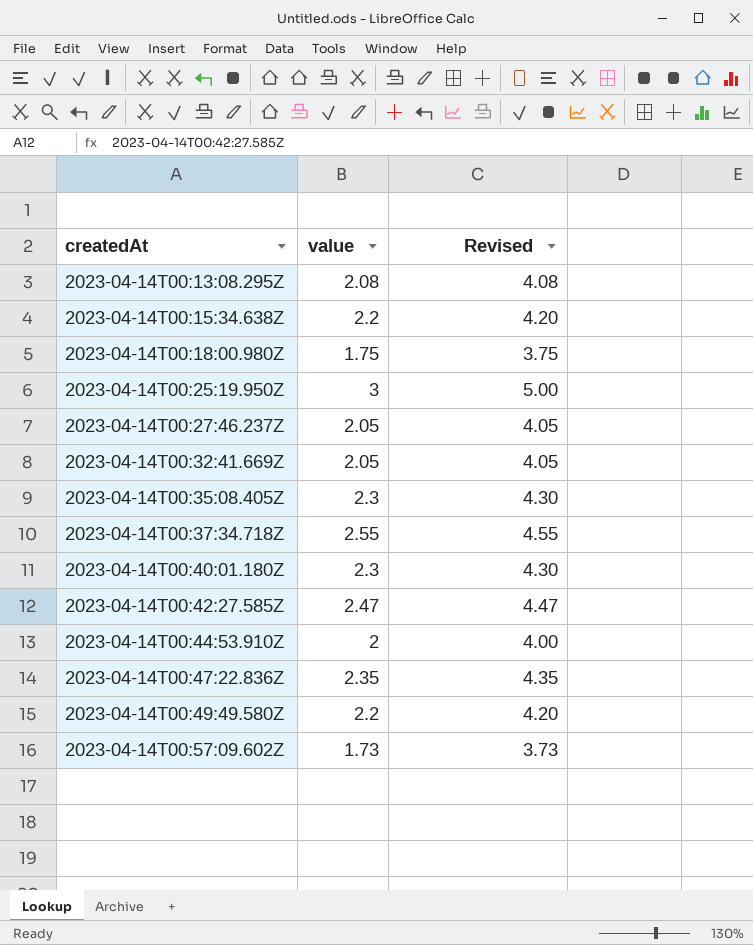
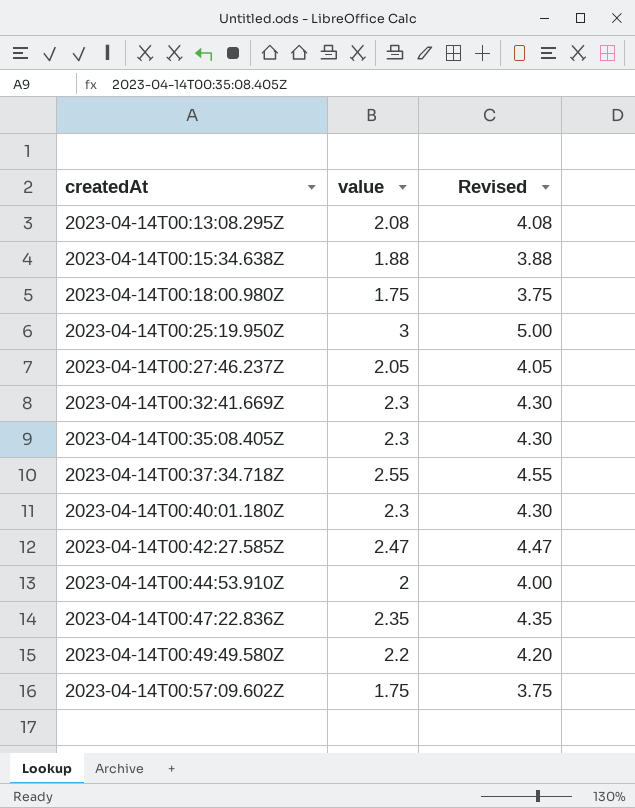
2023-04-14T00:15:34.638Z | value: 2.2 -> 1.88
2023-04-14T00:15:34.638Z | Revised: 4.20 -> 3.88
2023-04-14T00:32:41.669Z | value: 2.05 -> 2.3
2023-04-14T00:32:41.669Z | Revised: 4.05 -> 4.30
2023-04-14T00:57:09.602Z | value: 1.73 -> 1.75
2023-04-14T00:57:09.602Z | Revised: 3.73 -> 3.75

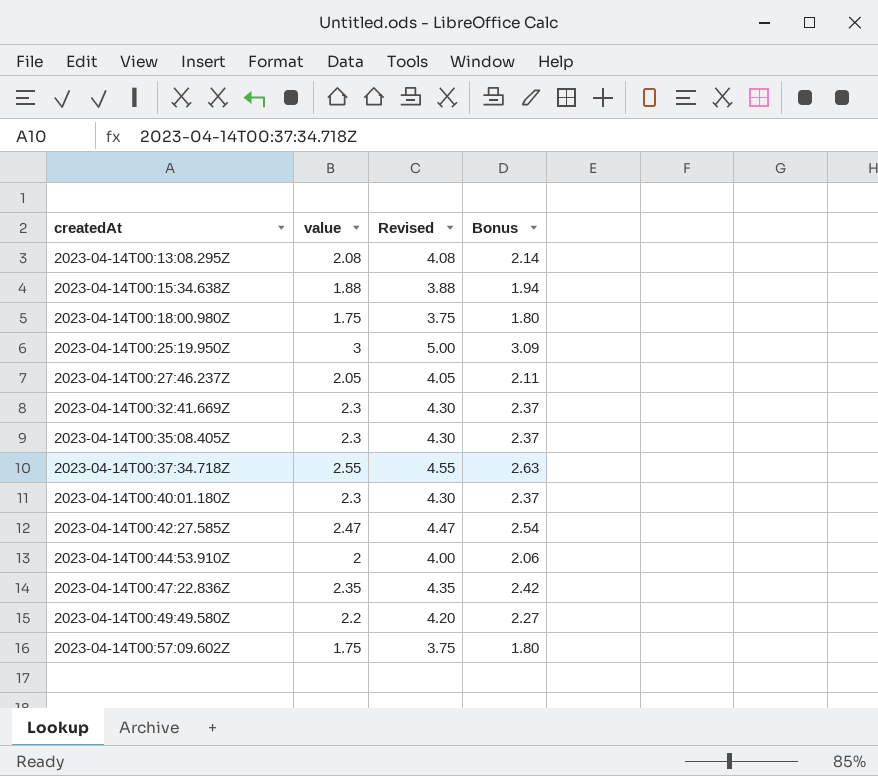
column Bonus | formula: none -> [value] * 1.03

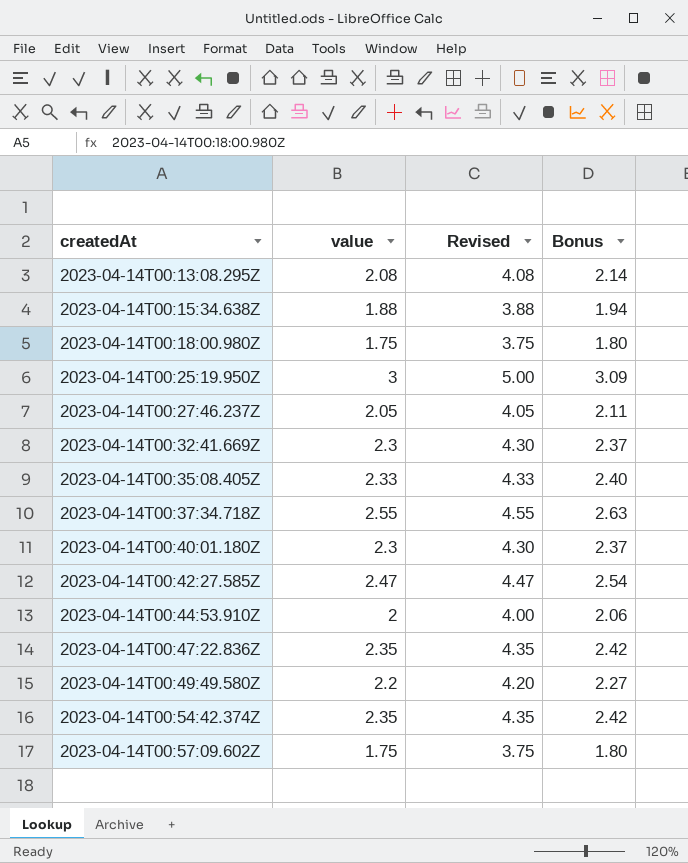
2023-04-14T00:35:08.405Z | value: 2.3 -> 2.33
2023-04-14T00:35:08.405Z | Revised: 4.30 -> 4.33
2023-04-14T00:35:08.405Z | Bonus: 2.37 -> 2.40
row 2023-04-14T00:54:42.374Z: none -> 2.35 | 4.35 | 2.42

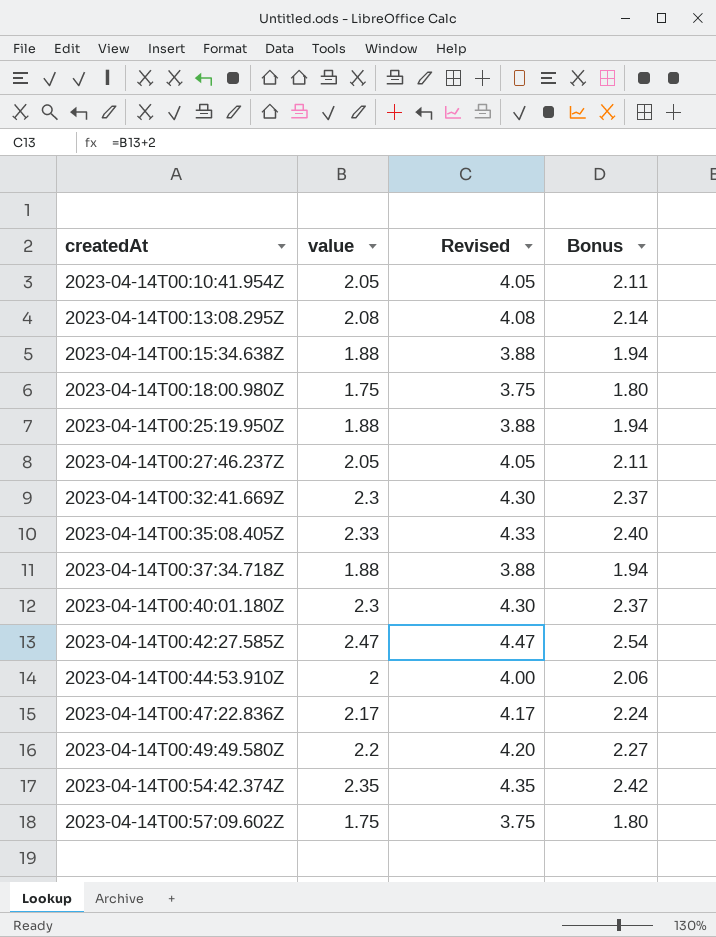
row 2023-04-14T00:10:41.954Z: none -> 2.05 | 4.05 | 2.11
2023-04-14T00:25:19.950Z | value: 3 -> 1.88
2023-04-14T00:25:19.950Z | Revised: 5.00 -> 3.88
2023-04-14T00:25:19.950Z | Bonus: 3.09 -> 1.94
2023-04-14T00:37:34.718Z | value: 2.55 -> 1.88
2023-04-14T00:37:34.718Z | Revised: 4.55 -> 3.88
2023-04-14T00:37:34.718Z | Bonus: 2.63 -> 1.94
2023-04-14T00:47:22.836Z | value: 2.35 -> 2.17
2023-04-14T00:47:22.836Z | Revised: 4.35 -> 4.17
2023-04-14T00:47:22.836Z | Bonus: 2.42 -> 2.24

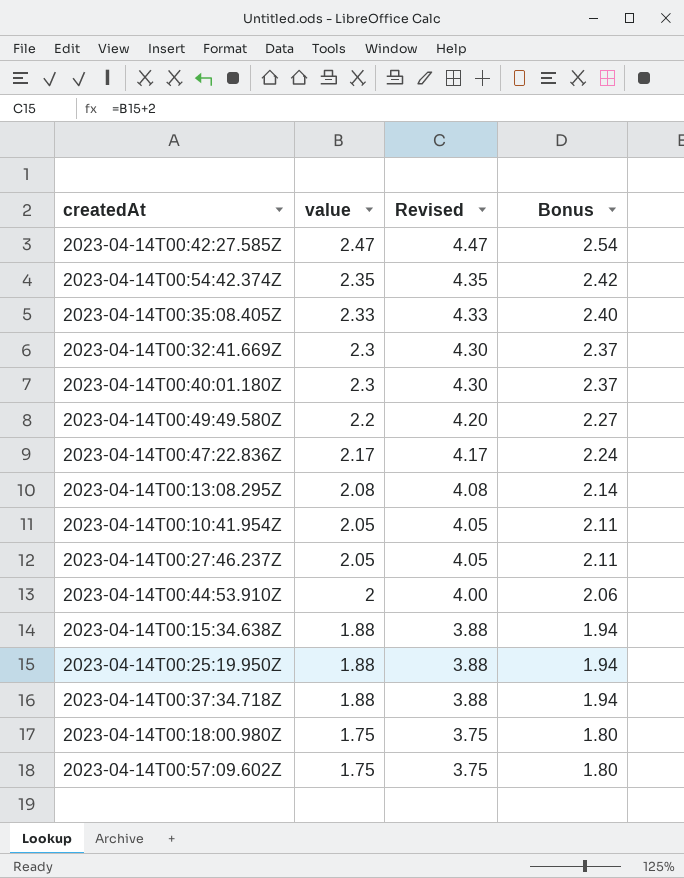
row order: createdAt ascending -> value descending

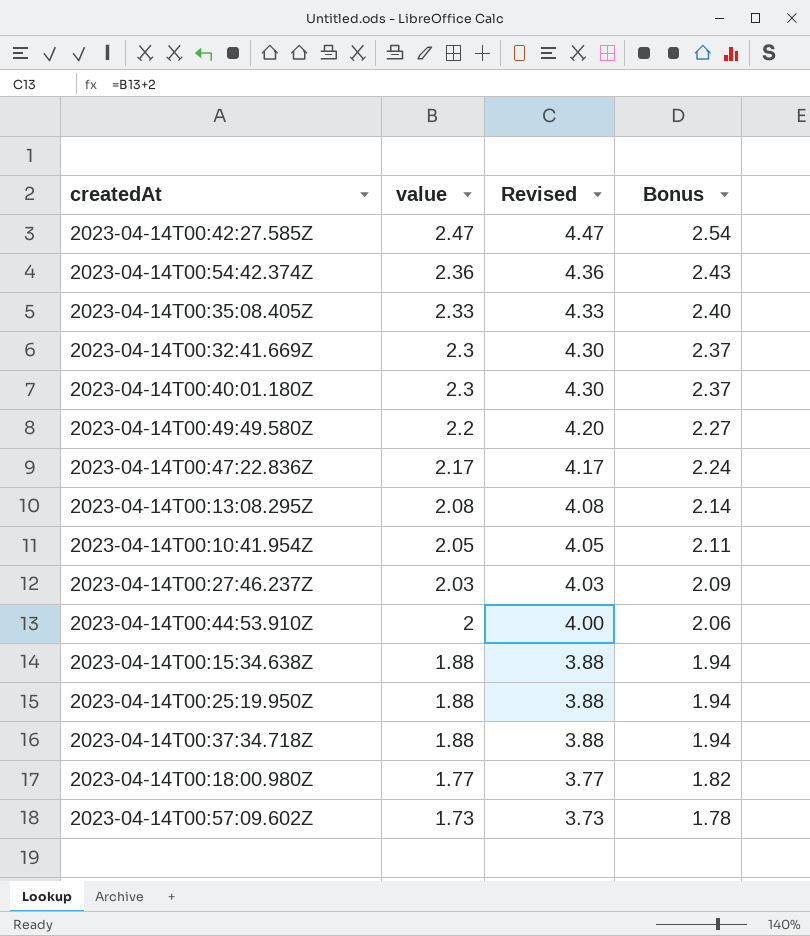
2023-04-14T00:54:42.374Z | value: 2.35 -> 2.36
2023-04-14T00:54:42.374Z | Revised: 4.35 -> 4.36
2023-04-14T00:54:42.374Z | Bonus: 2.42 -> 2.43
2023-04-14T00:27:46.237Z | value: 2.05 -> 2.03
2023-04-14T00:27:46.237Z | Revised: 4.05 -> 4.03
2023-04-14T00:27:46.237Z | Bonus: 2.11 -> 2.09
2023-04-14T00:18:00.980Z | value: 1.75 -> 1.77
2023-04-14T00:18:00.980Z | Revised: 3.75 -> 3.77
2023-04-14T00:18:00.980Z | Bonus: 1.80 -> 1.82
2023-04-14T00:57:09.602Z | value: 1.75 -> 1.73
2023-04-14T00:57:09.602Z | Revised: 3.75 -> 3.73
2023-04-14T00:57:09.602Z | Bonus: 1.80 -> 1.78

